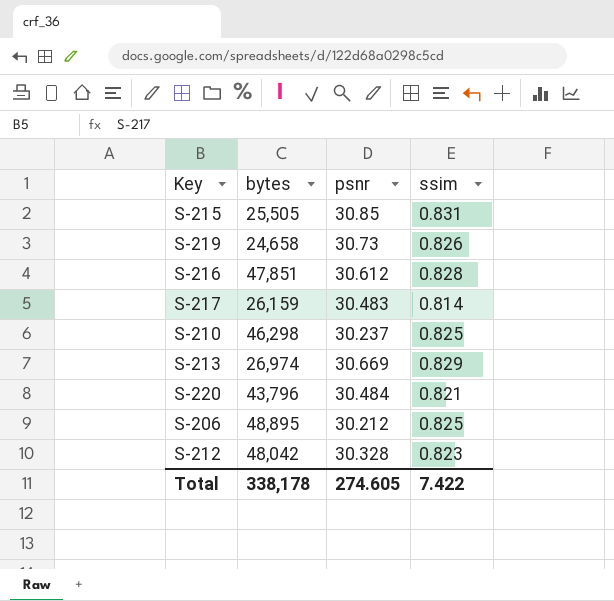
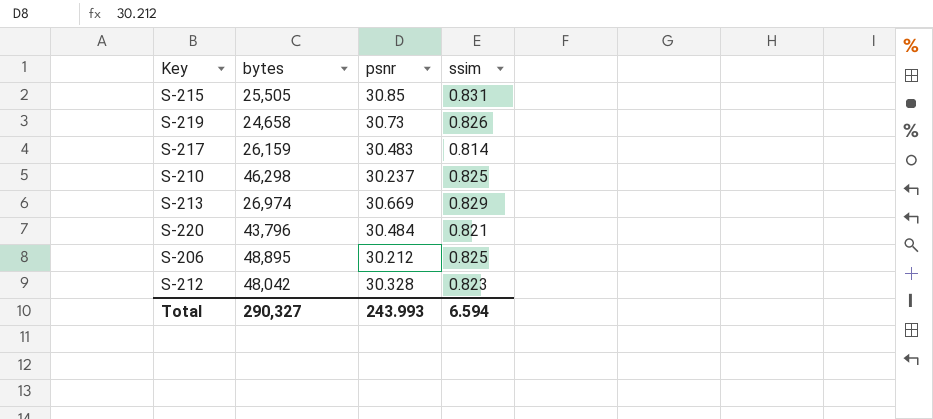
row S-216: 47,851 | 30.612 | 0.828 -> none
Total | bytes: 338,178 -> 290,327
Total | psnr: 274.605 -> 243.993
Total | ssim: 7.422 -> 6.594

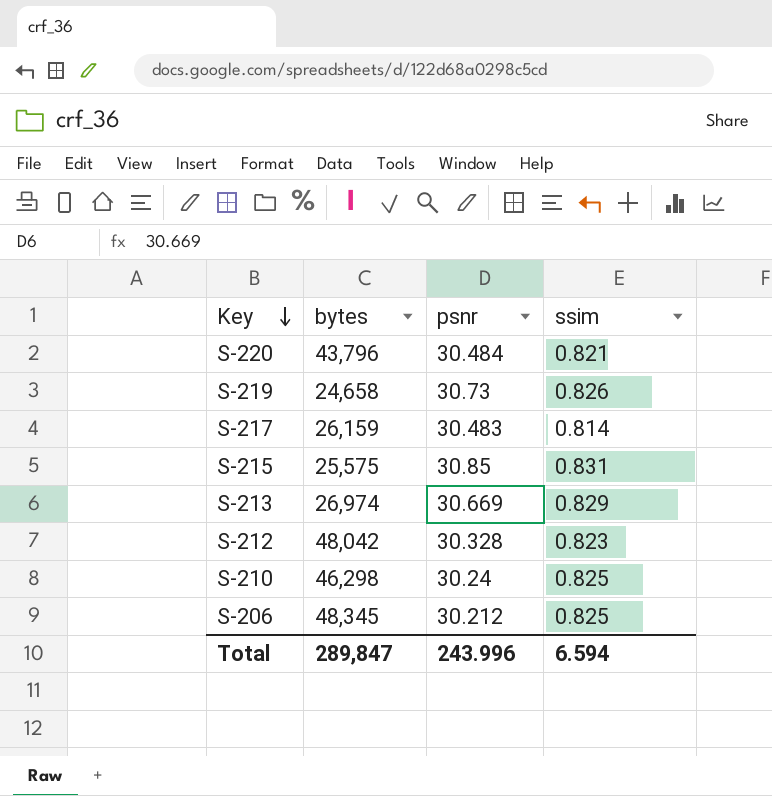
row order: none -> Key descending
S-215 | bytes: 25,505 -> 25,575
S-210 | psnr: 30.237 -> 30.24
S-206 | bytes: 48,895 -> 48,345
Total | bytes: 290,327 -> 289,847
Total | psnr: 243.993 -> 243.996

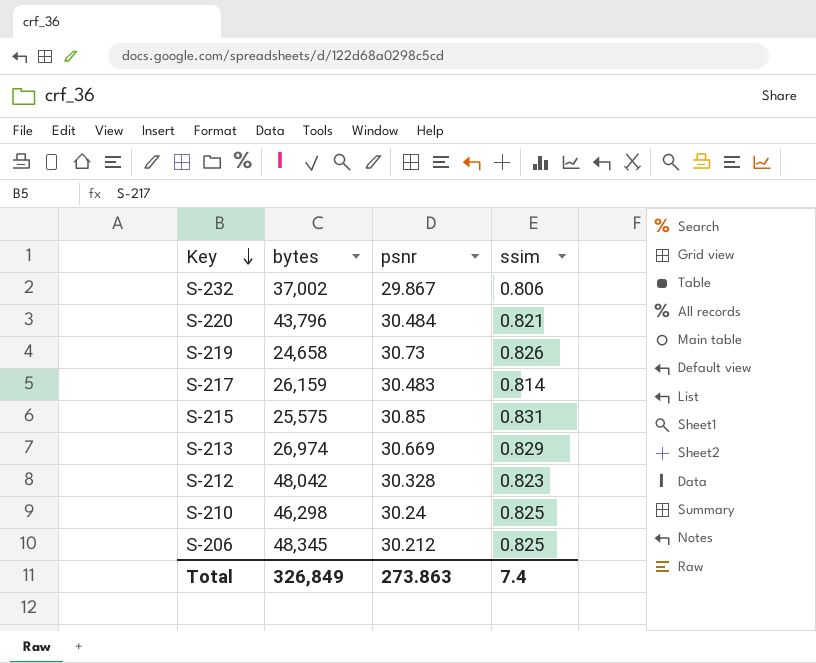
row S-232: none -> 37,002 | 29.867 | 0.806
Total | bytes: 289,847 -> 326,849
Total | psnr: 243.996 -> 273.863
Total | ssim: 6.594 -> 7.4

